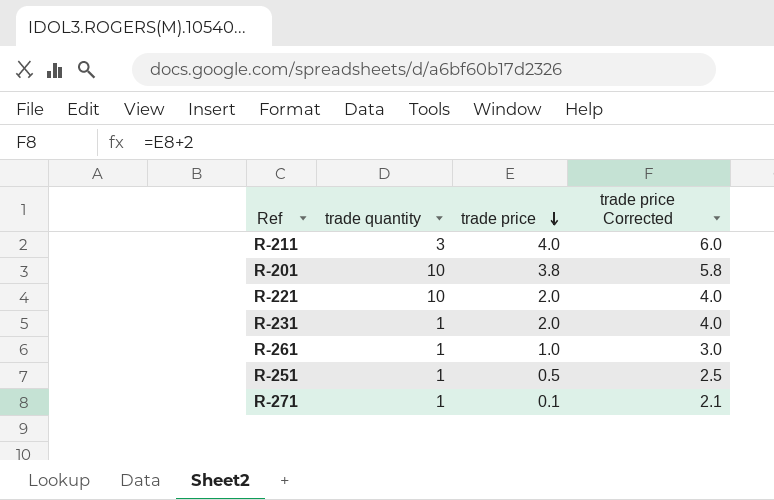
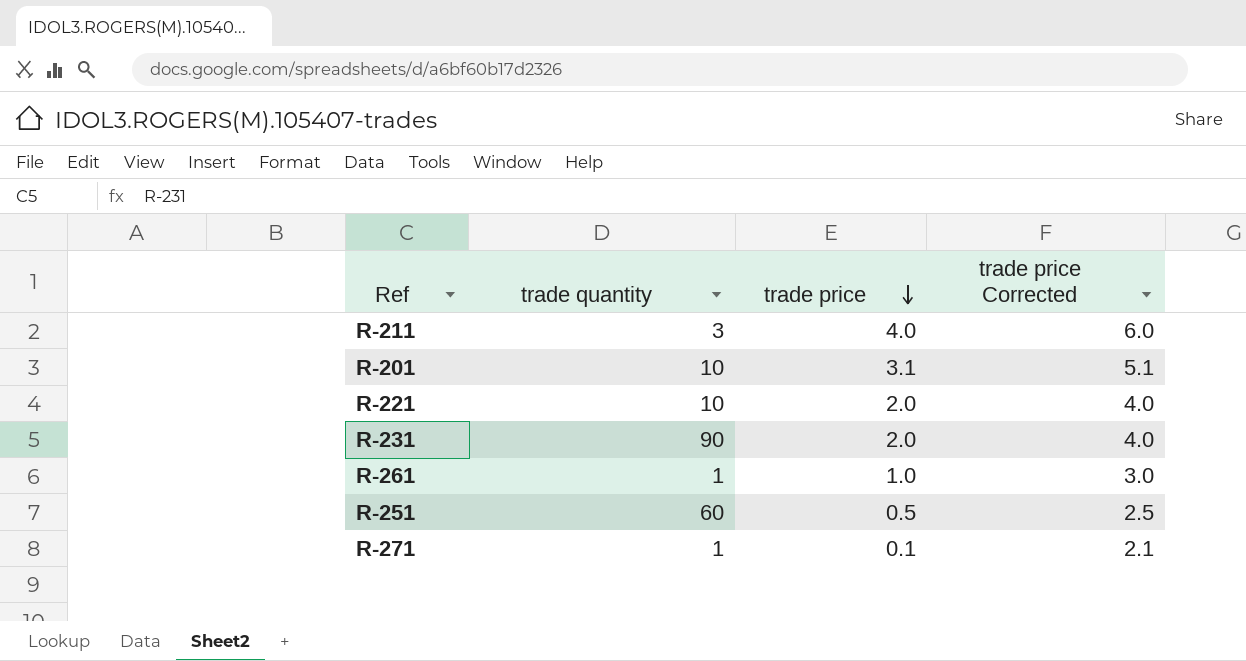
R-201 | trade price: 3.8 -> 3.1
R-201 | trade price Corrected: 5.8 -> 5.1
R-231 | trade quantity: 1 -> 90
R-251 | trade quantity: 1 -> 60

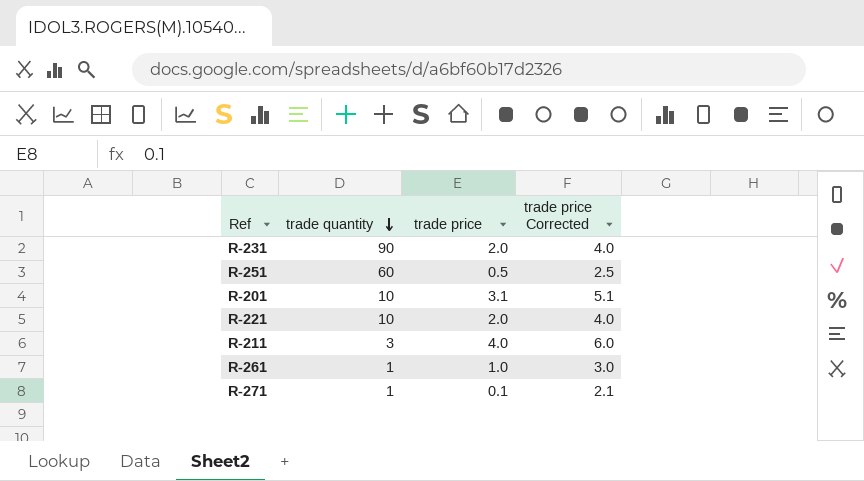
row order: trade price descending -> trade quantity descending

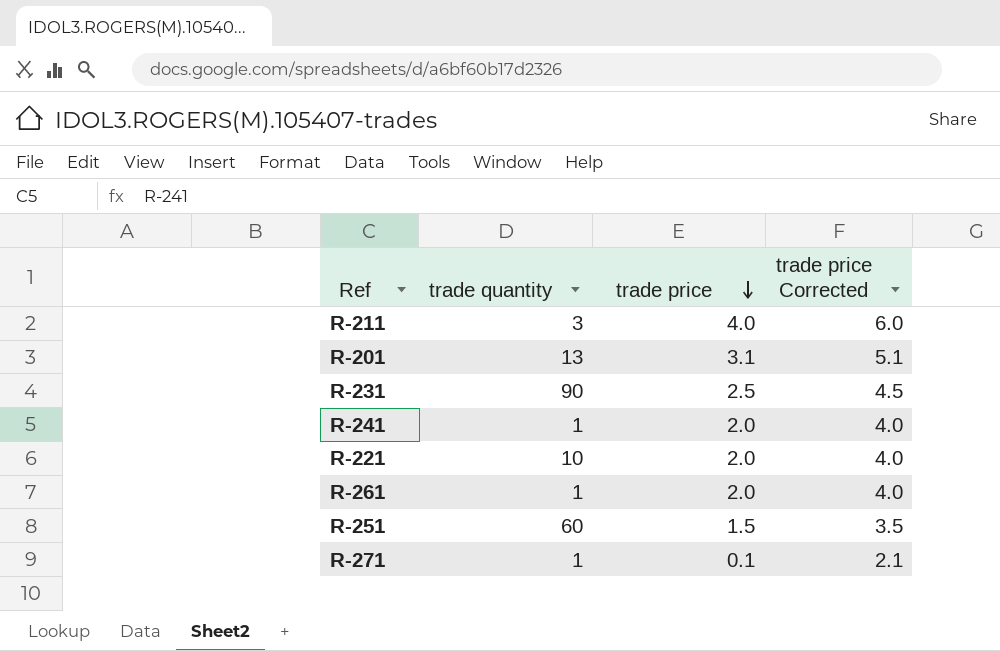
row order: trade quantity descending -> trade price descending
R-201 | trade quantity: 10 -> 13
R-231 | trade price: 2.0 -> 2.5
R-231 | trade price Corrected: 4.0 -> 4.5
row R-241: none -> 1 | 2.0 | 4.0
R-261 | trade price: 1.0 -> 2.0
R-261 | trade price Corrected: 3.0 -> 4.0
R-251 | trade price: 0.5 -> 1.5
R-251 | trade price Corrected: 2.5 -> 3.5

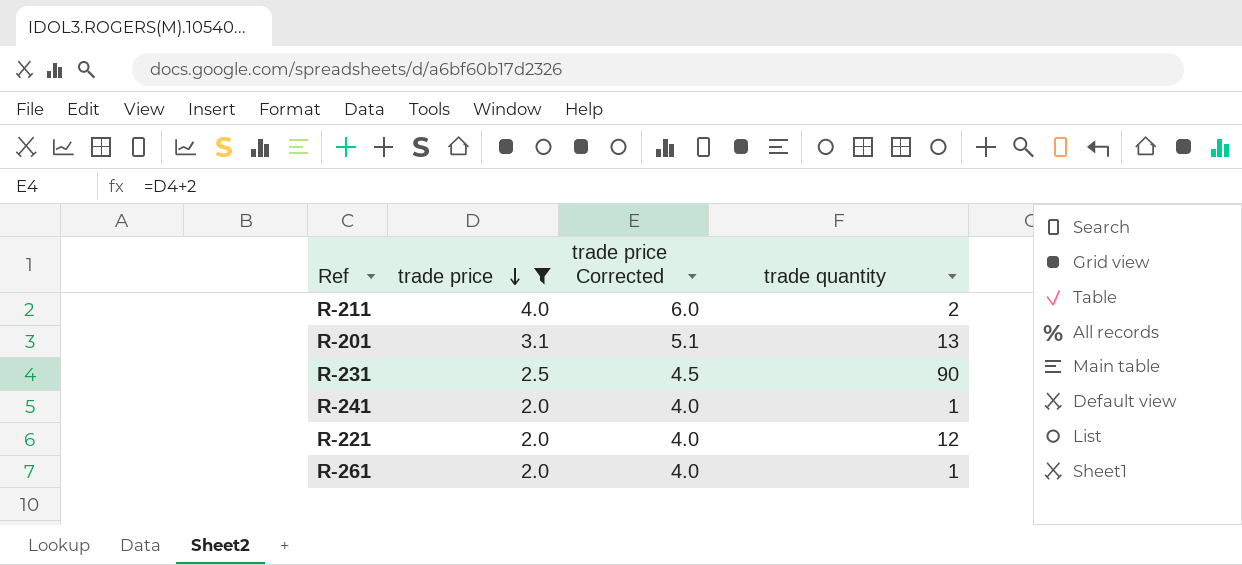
filter: none -> trade price >= 2.0
column trade quantity | position: 2 -> 4
R-211 | trade quantity: 3 -> 2
R-221 | trade quantity: 10 -> 12

